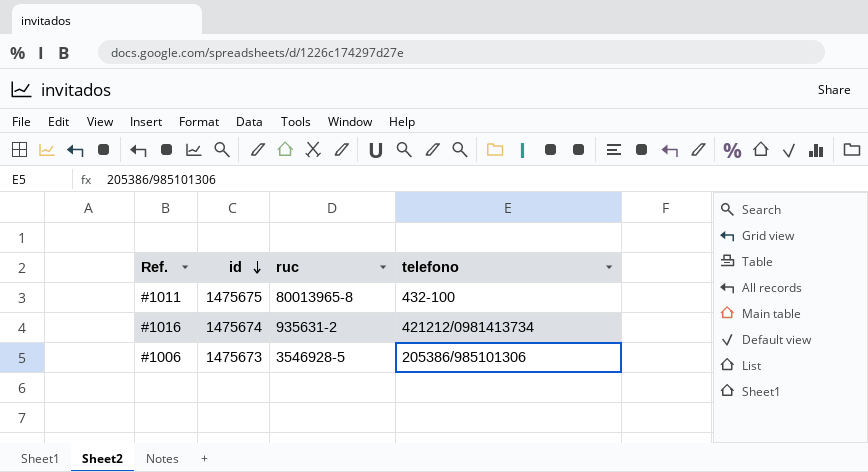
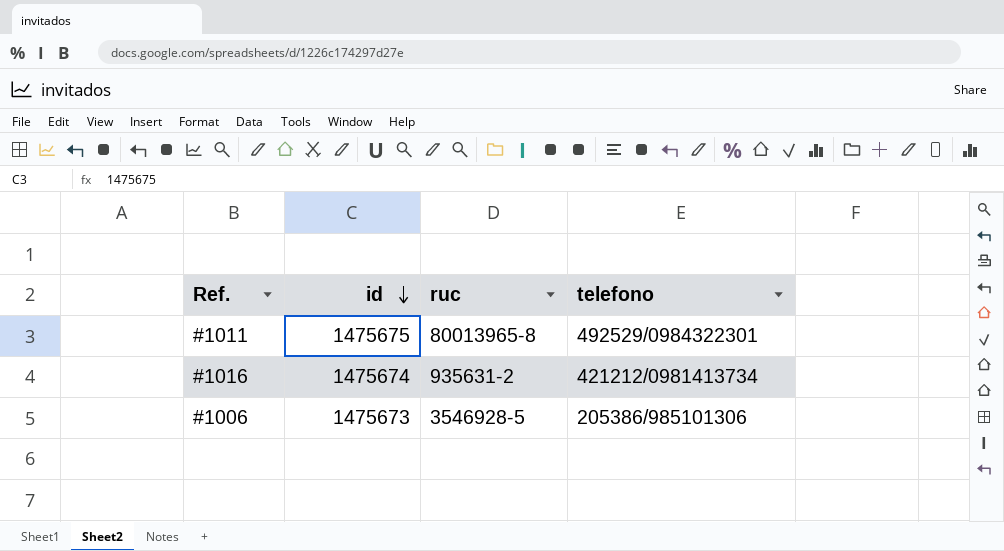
#1011 | telefono: 432-100 -> 492529/0984322301

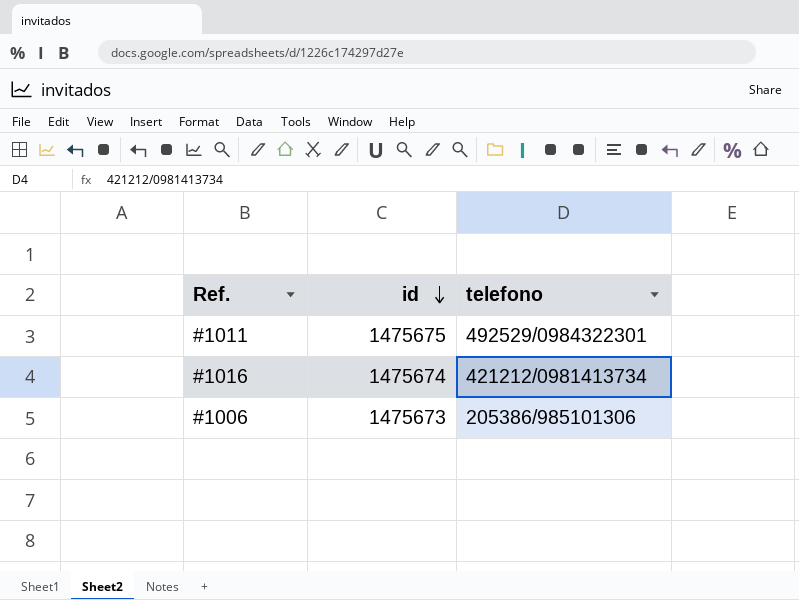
column ruc | position: 3 -> none

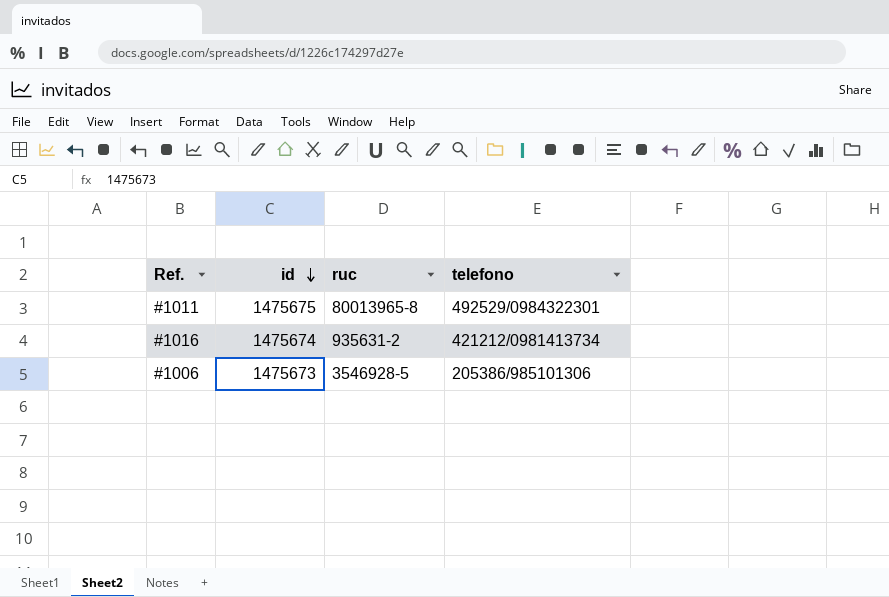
column ruc | position: none -> 3

